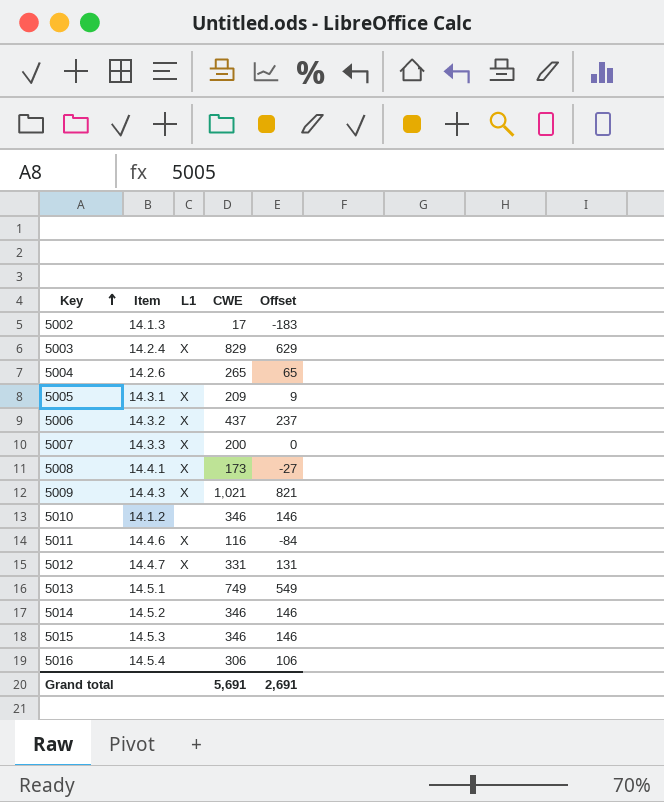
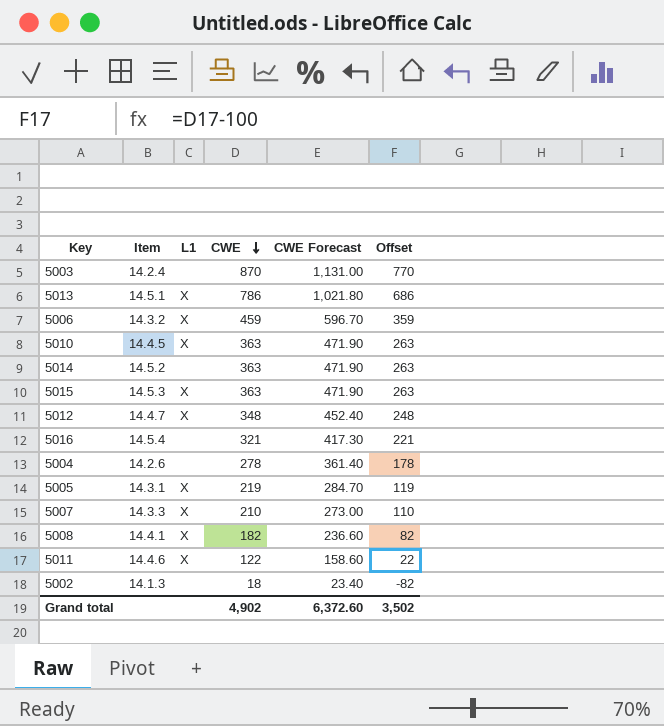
row order: Key ascending -> CWE descending
column CWE Forecast | formula: none -> [CWE] * 1.3
column Offset | formula: [CWE] - 200 -> [CWE] - 100
row 5009: 14.4.3 | X | 1,021 | 821 -> none
5003 | L1: X -> none
5003 | CWE: 829 -> 870
5013 | L1: none -> X
5013 | CWE: 749 -> 786
5006 | CWE: 437 -> 459
5010 | Item: 14.1.2 -> 14.4.5
5010 | L1: none -> X
5010 | CWE: 346 -> 363
5014 | CWE: 346 -> 363
5015 | L1: none -> X
5015 | CWE: 346 -> 363
5012 | CWE: 331 -> 348
5016 | CWE: 306 -> 321
5004 | CWE: 265 -> 278
5005 | CWE: 209 -> 219
5007 | CWE: 200 -> 210
5008 | CWE: 173 -> 182
5011 | CWE: 116 -> 122
5002 | CWE: 17 -> 18
Grand total | CWE: 5,691 -> 4,902
Grand total | Offset: 2,691 -> 3,502

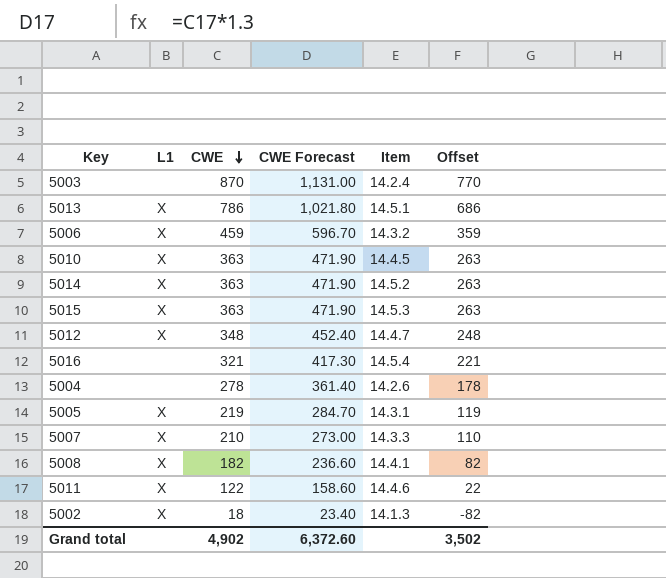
column Item | position: 2 -> 5
5014 | L1: none -> X
5002 | L1: none -> X

